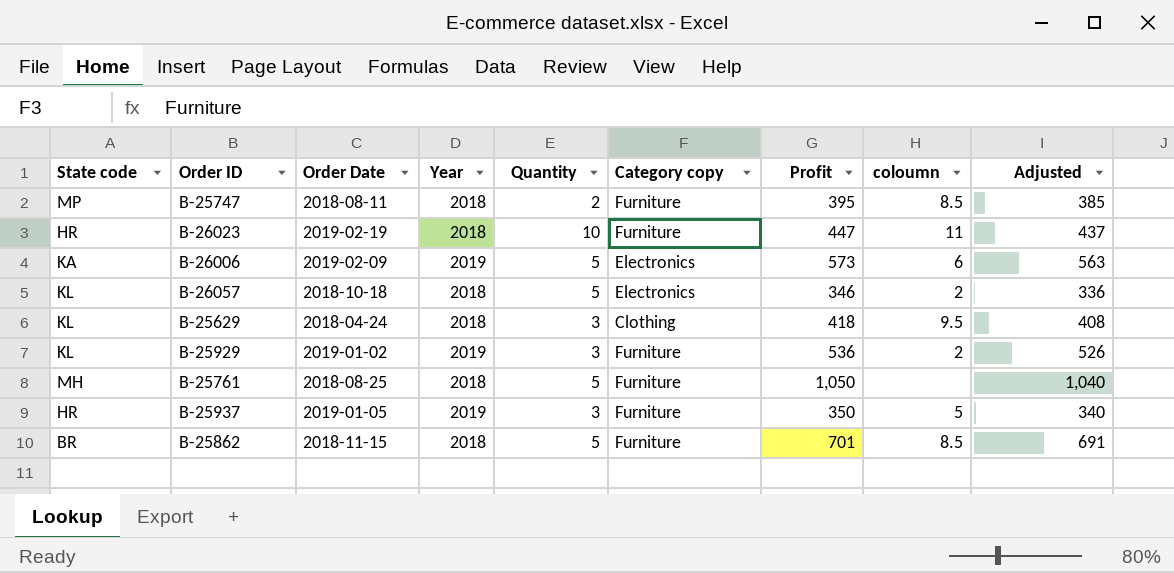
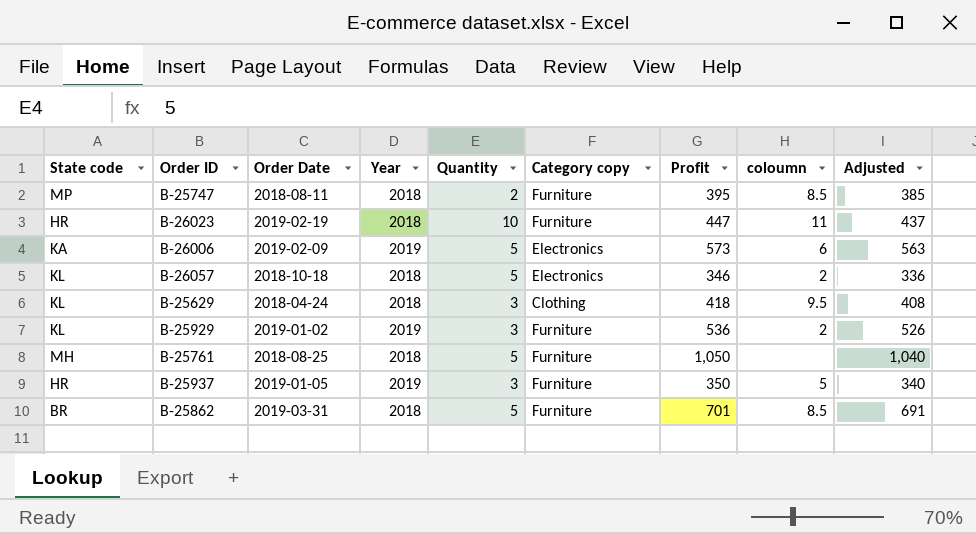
B-25862 | Order Date: 2018-11-15 -> 2019-03-31

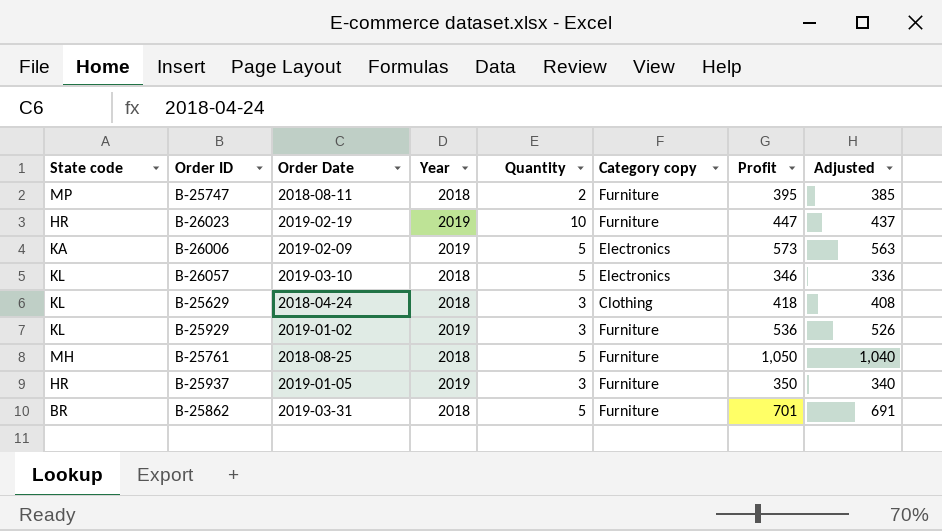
column coloumn | position: 8 -> none
B-26023 | Year: 2018 -> 2019
B-26057 | Order Date: 2018-10-18 -> 2019-03-10

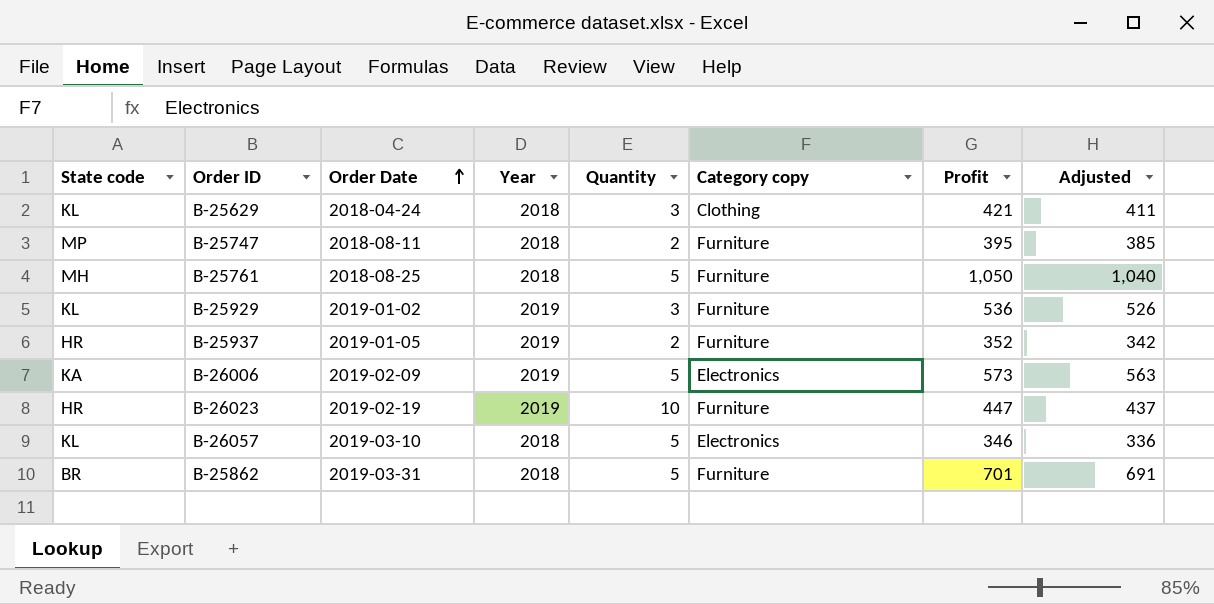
row order: none -> Order Date ascending
B-25629 | Profit: 418 -> 421
B-25629 | Adjusted: 408 -> 411
B-25937 | Quantity: 3 -> 2
B-25937 | Profit: 350 -> 352
B-25937 | Adjusted: 340 -> 342

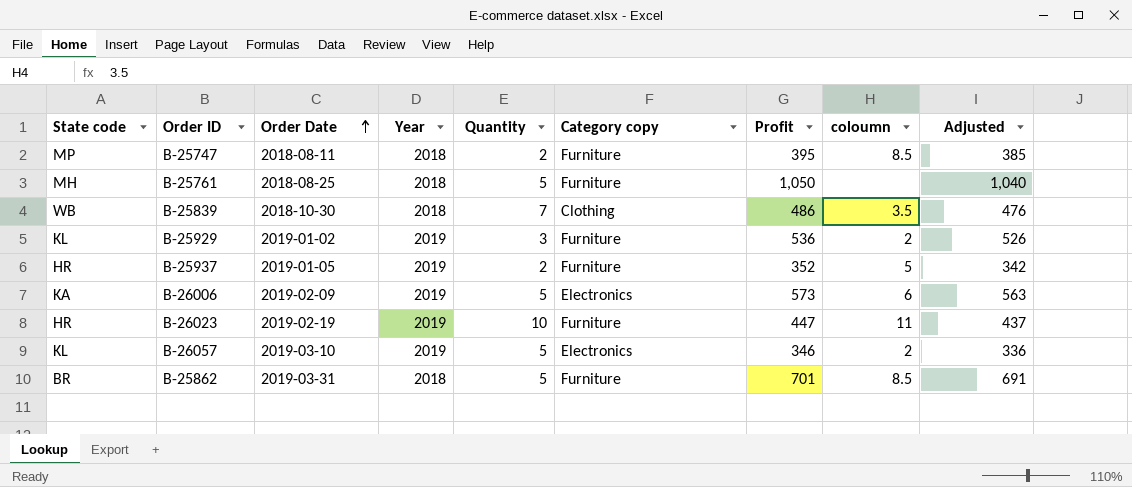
column coloumn | position: none -> 8
row B-25629: KL | 2018-04-24 | 2018 | 3 | Clothing | 421 | 411 -> none
row B-25839: none -> WB | 2018-10-30 | 2018 | 7 | Clothing | 486 | 3.5 | 476
B-26057 | Year: 2018 -> 2019

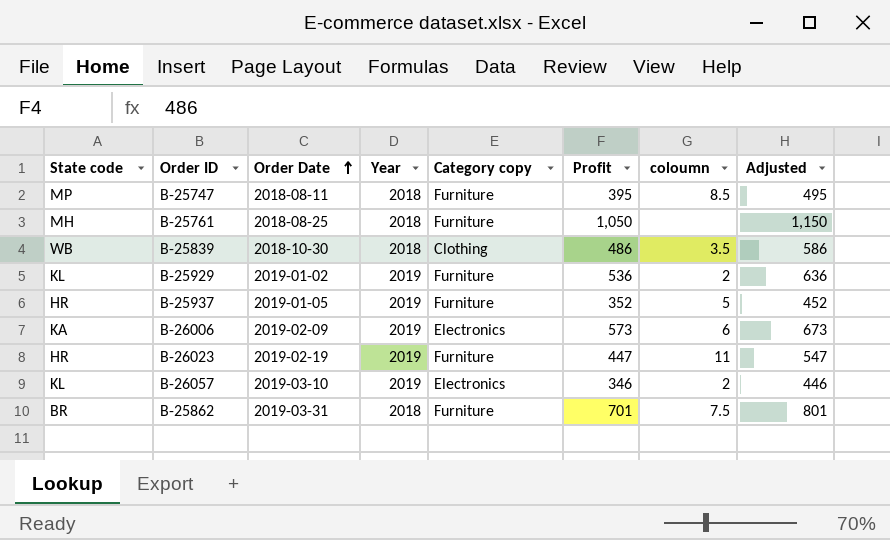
column Quantity | position: 5 -> none
column Adjusted | formula: [Profit] - 10 -> [Profit] + 100
B-25862 | coloumn: 8.5 -> 7.5

